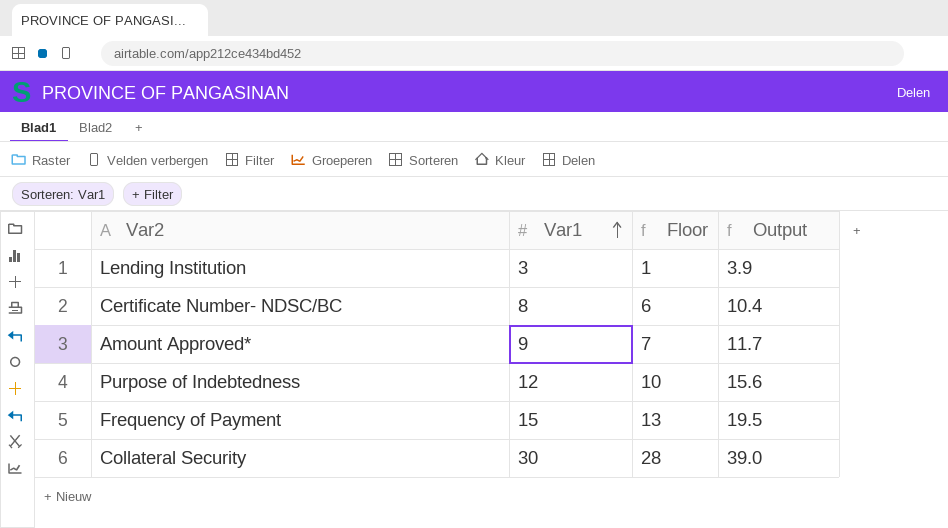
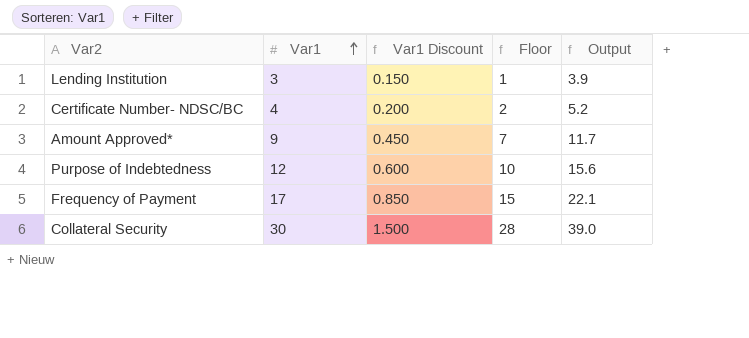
column Var1 Discount | formula: none -> [Var1] * 0.05
Certificate Number- NDSC/BC | Var1: 8 -> 4
Certificate Number- NDSC/BC | Floor: 6 -> 2
Certificate Number- NDSC/BC | Output: 10.4 -> 5.2
Frequency of Payment | Var1: 15 -> 17
Frequency of Payment | Floor: 13 -> 15
Frequency of Payment | Output: 19.5 -> 22.1

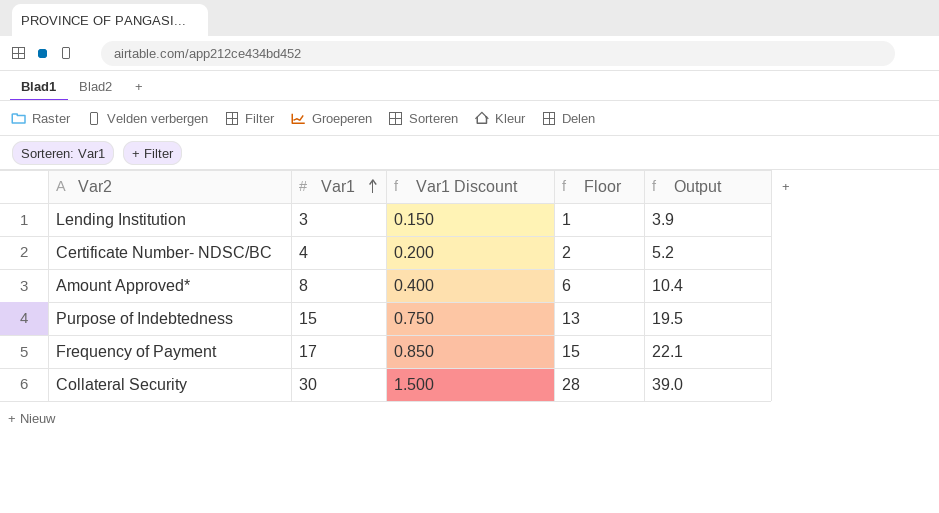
Amount Approved* | Var1: 9 -> 8
Amount Approved* | Var1 Discount: 0.450 -> 0.400
Amount Approved* | Floor: 7 -> 6
Amount Approved* | Output: 11.7 -> 10.4
Purpose of Indebtedness | Var1: 12 -> 15
Purpose of Indebtedness | Var1 Discount: 0.600 -> 0.750
Purpose of Indebtedness | Floor: 10 -> 13
Purpose of Indebtedness | Output: 15.6 -> 19.5

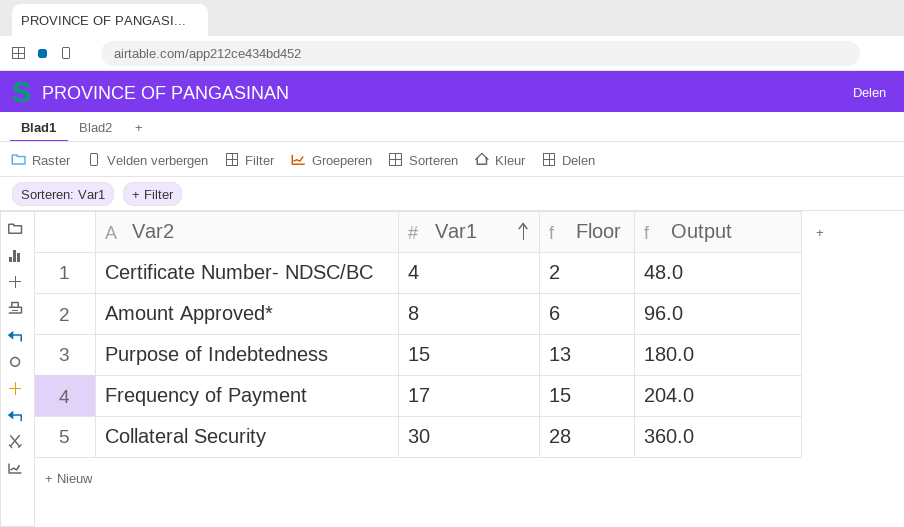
column Var1 Discount | formula: [Var1] * 0.05 -> none
column Output | formula: [Var1] * 1.3 -> [Var1] * 12
row Lending Institution: 3 | 0.150 | 1 | 3.9 -> none

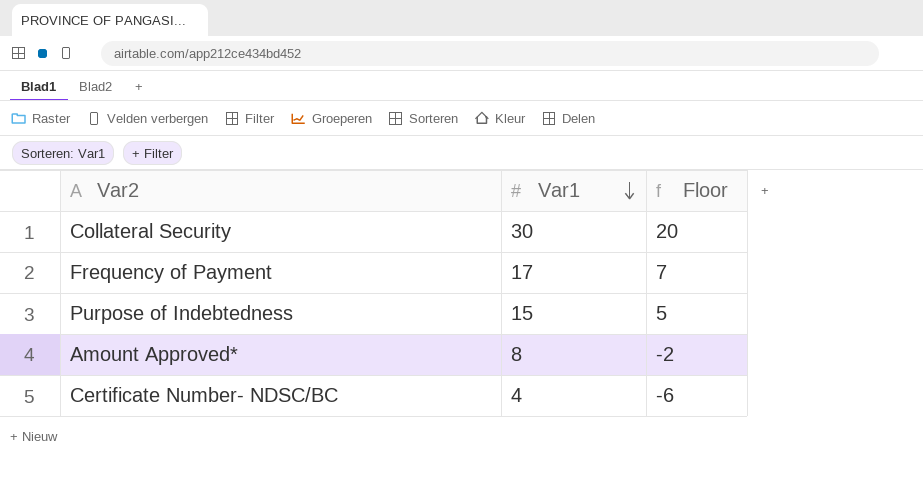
row order: Var1 ascending -> Var1 descending
column Output | formula: [Var1] * 12 -> none
column Floor | formula: [Var1] - 2 -> [Var1] - 10

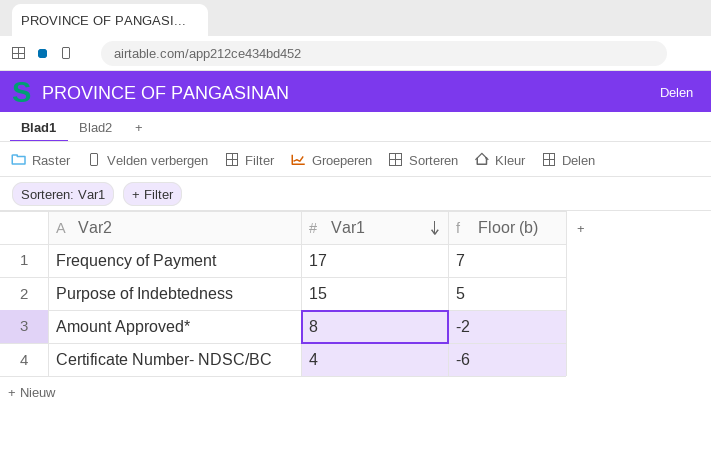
column name: Floor -> Floor (b)
row Collateral Security: 30 | 20 -> none

